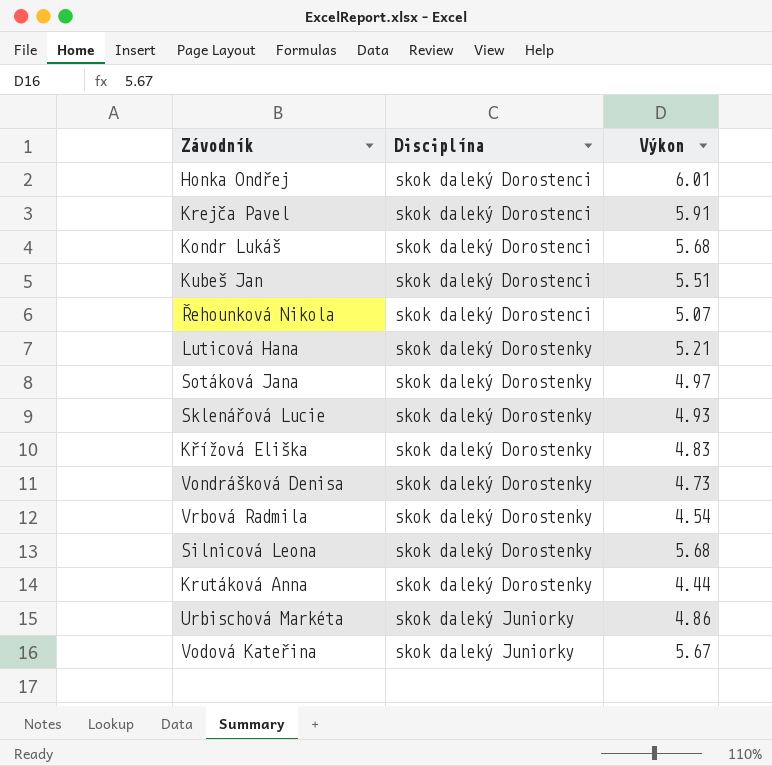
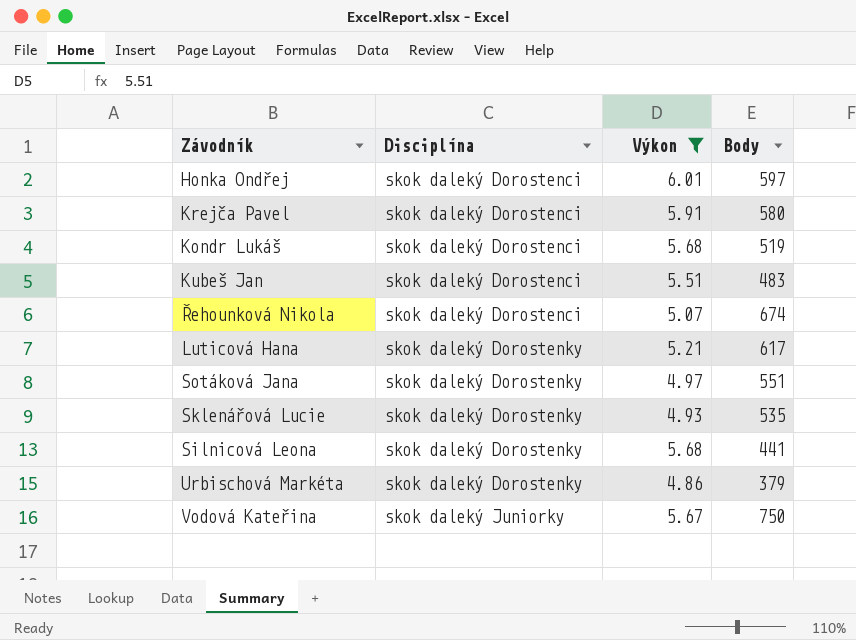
filter: none -> Výkon >= 4.86
column Body | position: none -> 4
Urbischová Markéta | Disciplína: skok daleký Juniorky -> skok daleký Dorostenky

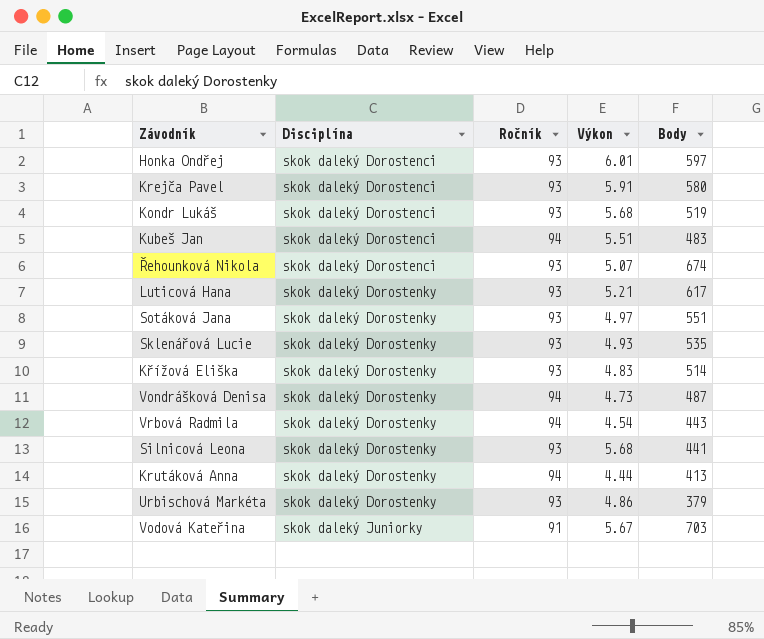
filter: Výkon >= 4.86 -> none
column Ročník | position: none -> 3
Vodová Kateřina | Body: 750 -> 703

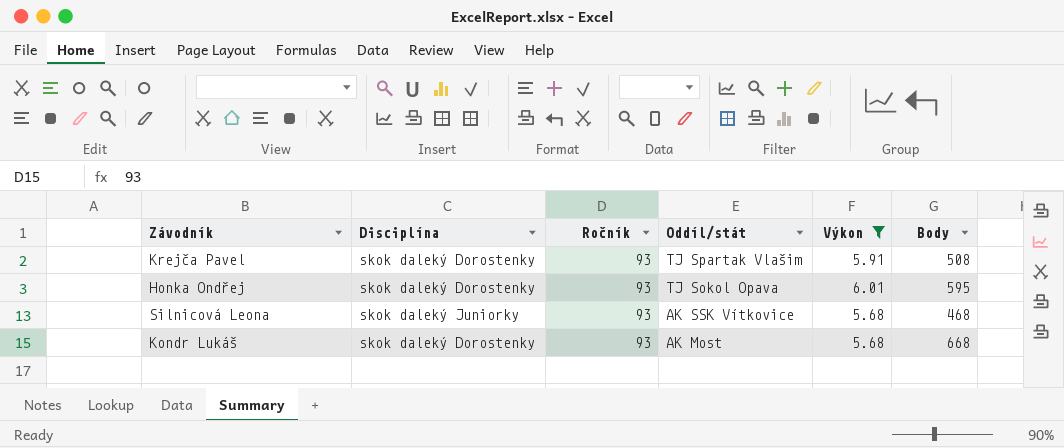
filter: none -> Výkon >= 5.68
row order: Disciplína ascending -> Oddíl/stát descending
column Oddíl/stát | position: none -> 4
Krejča Pavel | Disciplína: skok daleký Dorostenci -> skok daleký Dorostenky
Krejča Pavel | Body: 580 -> 508
Honka Ondřej | Disciplína: skok daleký Dorostenci -> skok daleký Dorostenky
Honka Ondřej | Body: 597 -> 595
Silnicová Leona | Disciplína: skok daleký Dorostenky -> skok daleký Juniorky
Silnicová Leona | Body: 441 -> 468
Kondr Lukáš | Disciplína: skok daleký Dorostenci -> skok daleký Dorostenky
Kondr Lukáš | Body: 519 -> 668

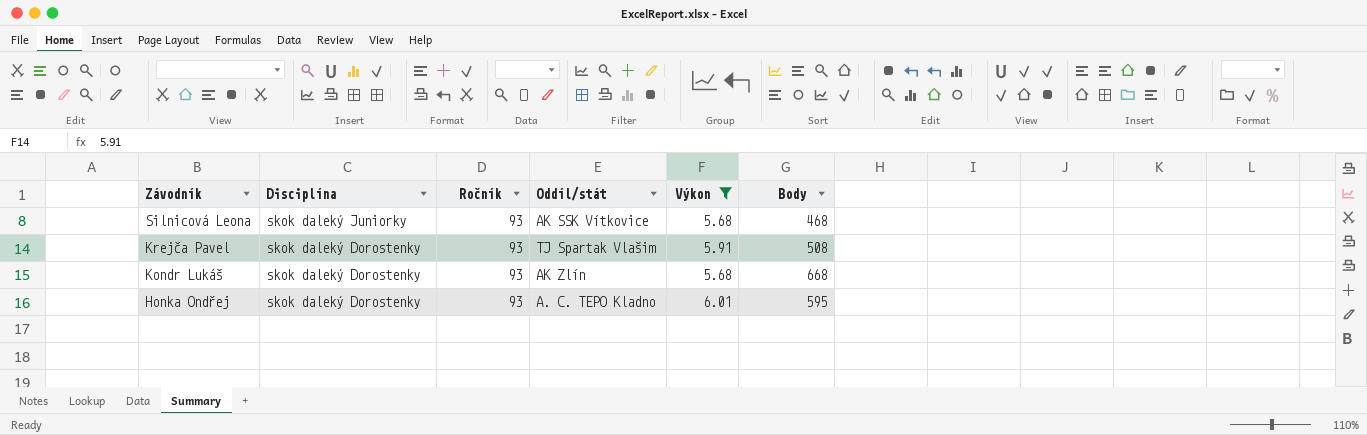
row order: Oddíl/stát descending -> Závodník descending
Kondr Lukáš | Oddíl/stát: AK Most -> AK Zlín
Honka Ondřej | Oddíl/stát: TJ Sokol Opava -> A. C. TEPO Kladno

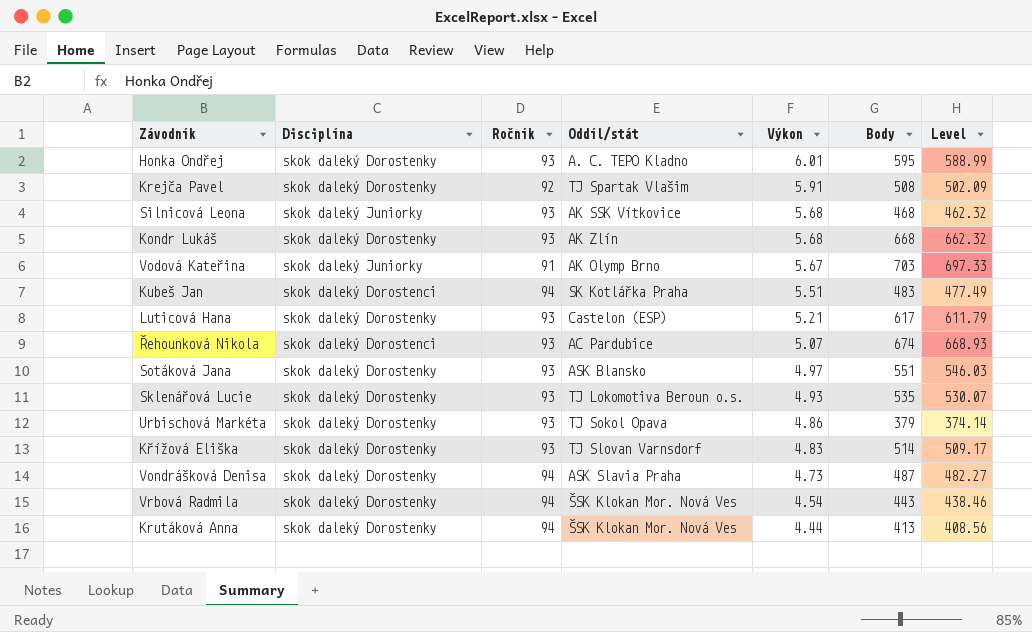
filter: Výkon >= 5.68 -> none
row order: Závodník descending -> Výkon descending
column Level | formula: none -> [Body] - [Výkon]
Krejča Pavel | Ročník: 93 -> 92

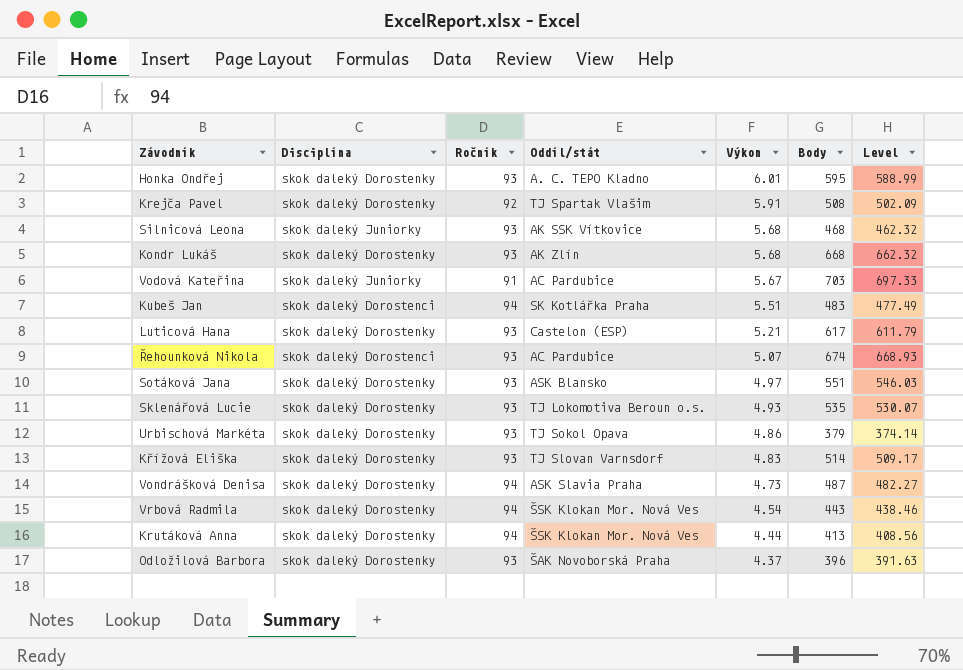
Vodová Kateřina | Oddíl/stát: AK Olymp Brno -> AC Pardubice
row Odložilová Barbora: none -> skok daleký Dorostenky | 93 | ŠAK Novoborská Praha | 4.37 | 396 | 391.63

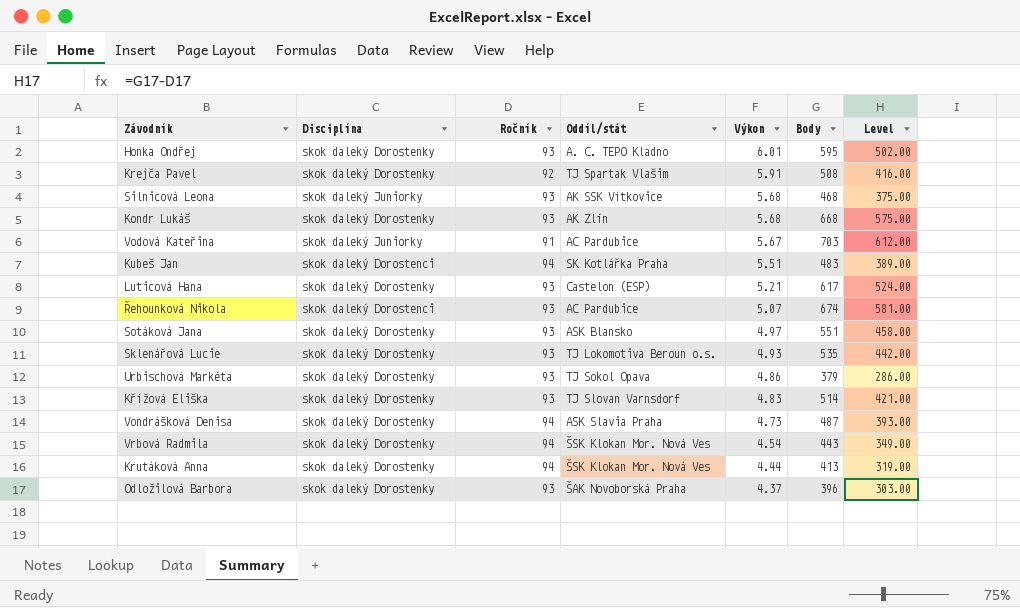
column Level | formula: [Body] - [Výkon] -> [Body] - [Ročník]

